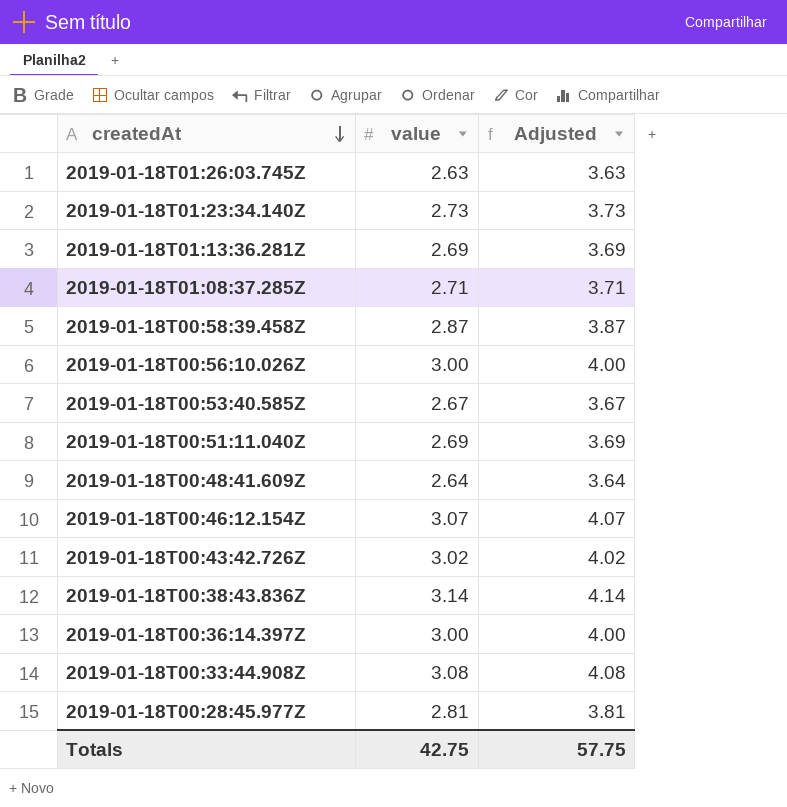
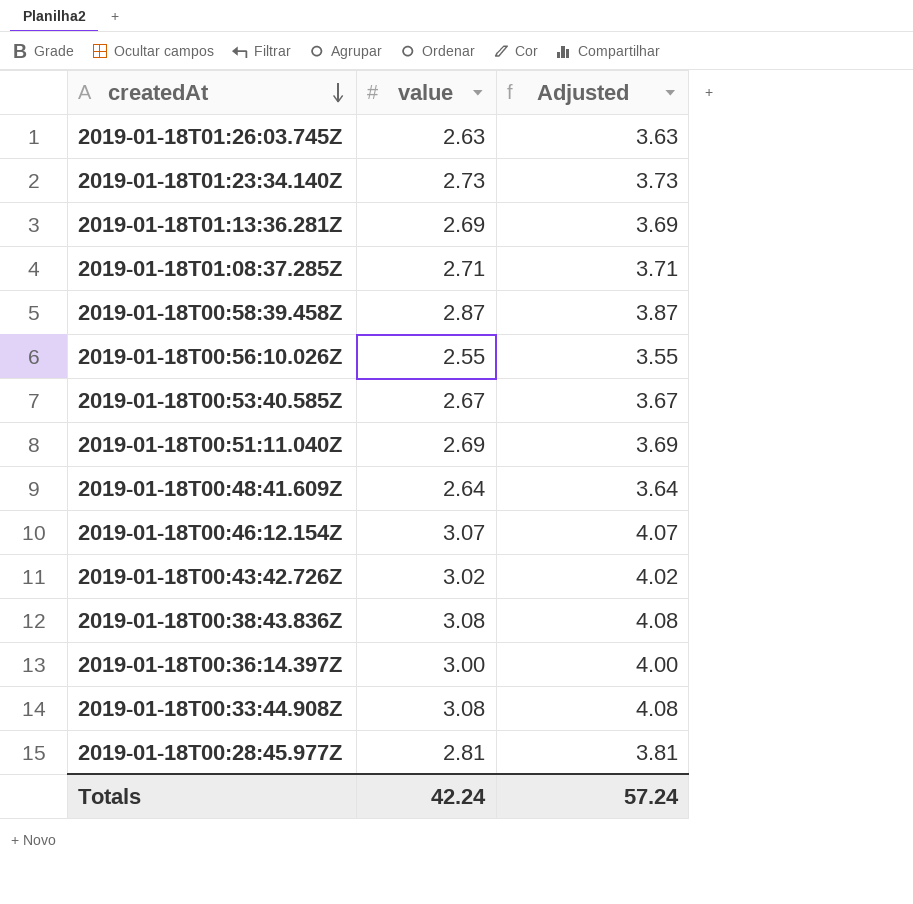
2019-01-18T00:56:10.026Z | value: 3.00 -> 2.55
2019-01-18T00:56:10.026Z | Adjusted: 4.00 -> 3.55
2019-01-18T00:38:43.836Z | value: 3.14 -> 3.08
2019-01-18T00:38:43.836Z | Adjusted: 4.14 -> 4.08
Totals | value: 42.75 -> 42.24
Totals | Adjusted: 57.75 -> 57.24

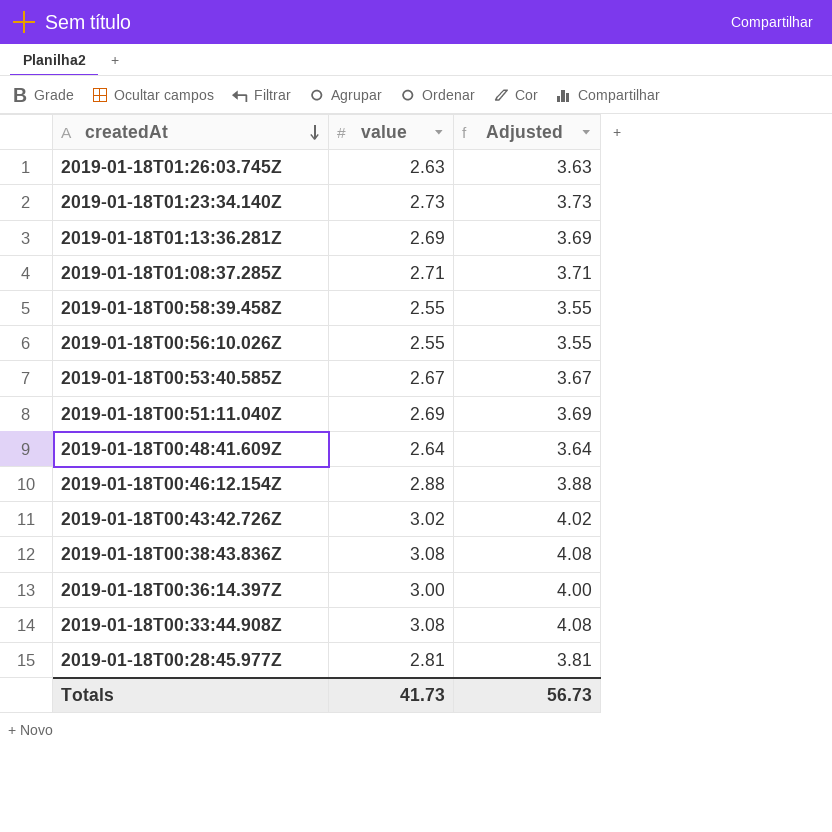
2019-01-18T00:58:39.458Z | value: 2.87 -> 2.55
2019-01-18T00:58:39.458Z | Adjusted: 3.87 -> 3.55
2019-01-18T00:46:12.154Z | value: 3.07 -> 2.88
2019-01-18T00:46:12.154Z | Adjusted: 4.07 -> 3.88
Totals | value: 42.24 -> 41.73
Totals | Adjusted: 57.24 -> 56.73

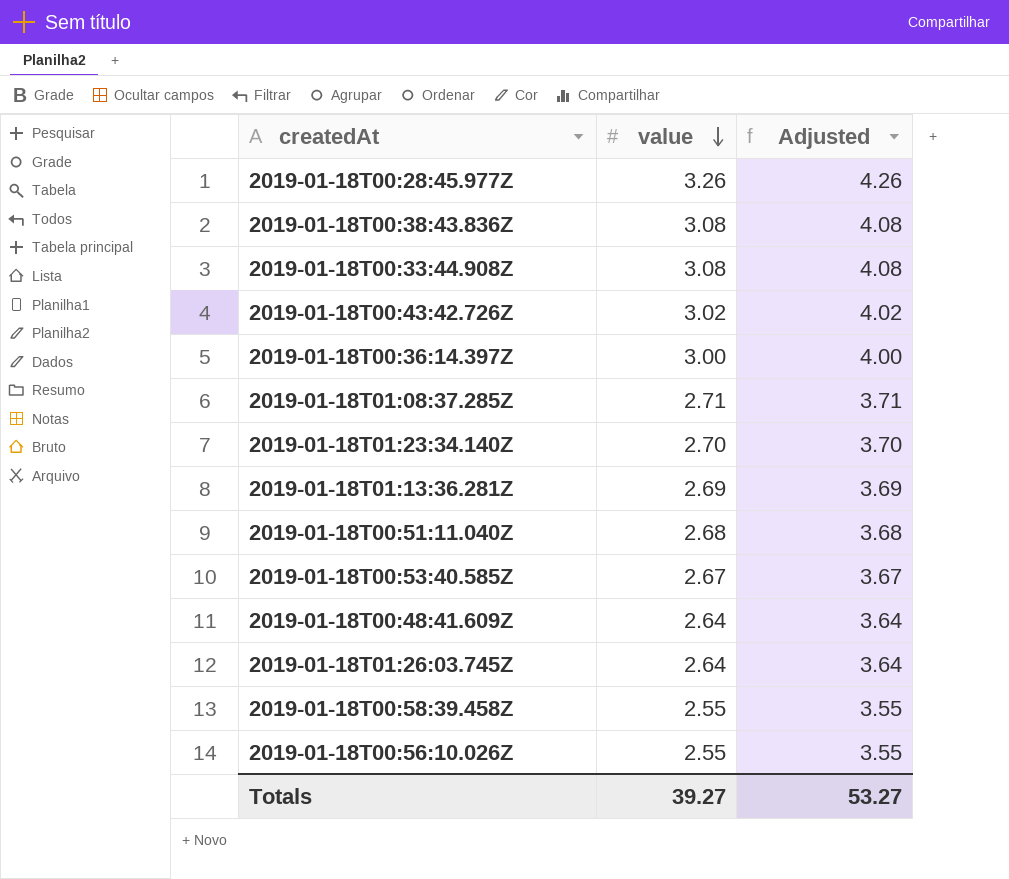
row order: createdAt descending -> value descending
row 2019-01-18T00:46:12.154Z: 2.88 | 3.88 -> none
2019-01-18T00:28:45.977Z | value: 2.81 -> 3.26
2019-01-18T00:28:45.977Z | Adjusted: 3.81 -> 4.26
2019-01-18T01:23:34.140Z | value: 2.73 -> 2.70
2019-01-18T01:23:34.140Z | Adjusted: 3.73 -> 3.70
2019-01-18T00:51:11.040Z | value: 2.69 -> 2.68
2019-01-18T00:51:11.040Z | Adjusted: 3.69 -> 3.68
2019-01-18T01:26:03.745Z | value: 2.63 -> 2.64
2019-01-18T01:26:03.745Z | Adjusted: 3.63 -> 3.64
Totals | value: 41.73 -> 39.27
Totals | Adjusted: 56.73 -> 53.27

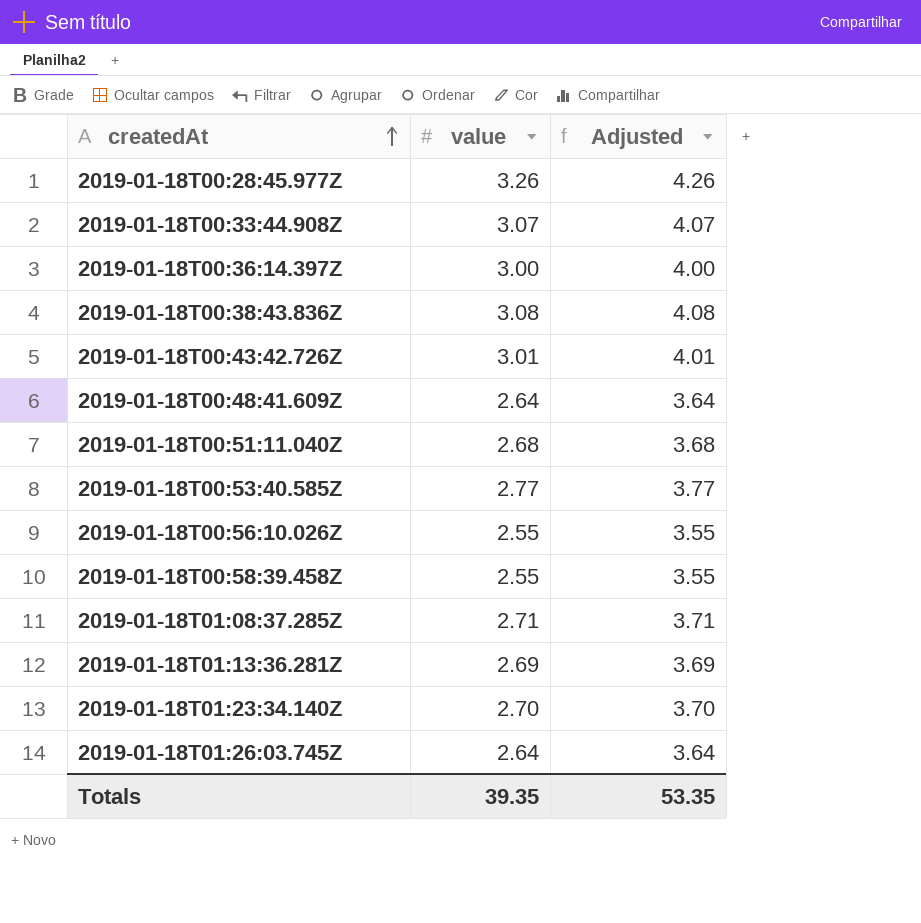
row order: value descending -> createdAt ascending
2019-01-18T00:33:44.908Z | value: 3.08 -> 3.07
2019-01-18T00:33:44.908Z | Adjusted: 4.08 -> 4.07
2019-01-18T00:43:42.726Z | value: 3.02 -> 3.01
2019-01-18T00:43:42.726Z | Adjusted: 4.02 -> 4.01
2019-01-18T00:53:40.585Z | value: 2.67 -> 2.77
2019-01-18T00:53:40.585Z | Adjusted: 3.67 -> 3.77
Totals | value: 39.27 -> 39.35
Totals | Adjusted: 53.27 -> 53.35

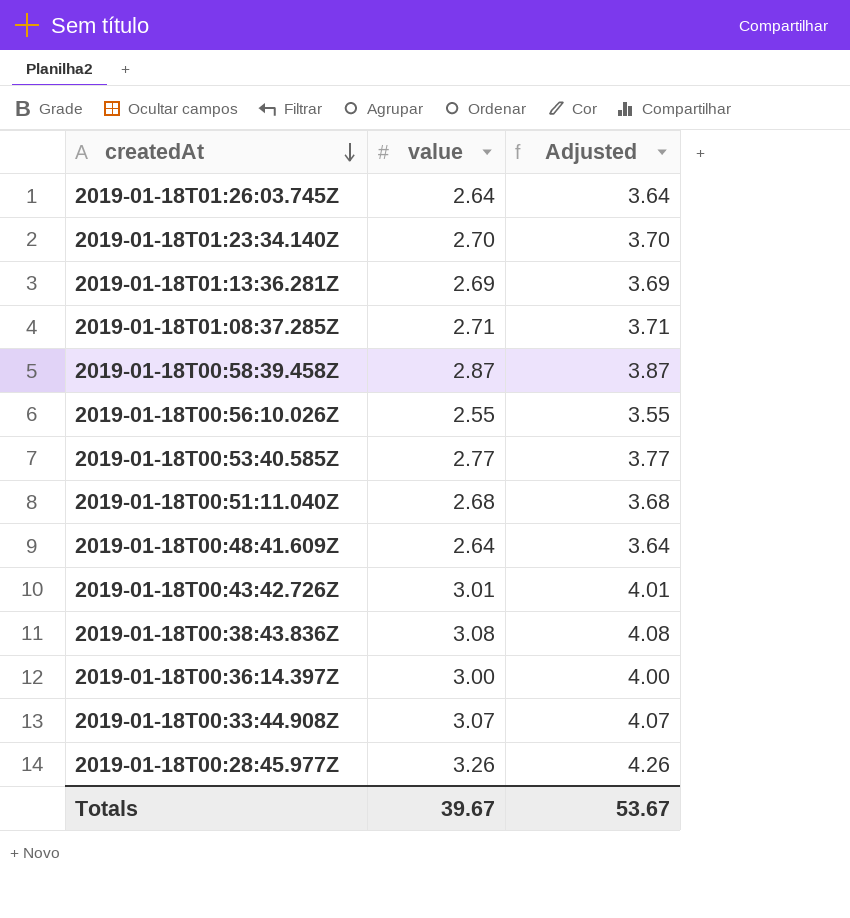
row order: createdAt ascending -> createdAt descending
2019-01-18T00:58:39.458Z | value: 2.55 -> 2.87
2019-01-18T00:58:39.458Z | Adjusted: 3.55 -> 3.87
Totals | value: 39.35 -> 39.67
Totals | Adjusted: 53.35 -> 53.67

